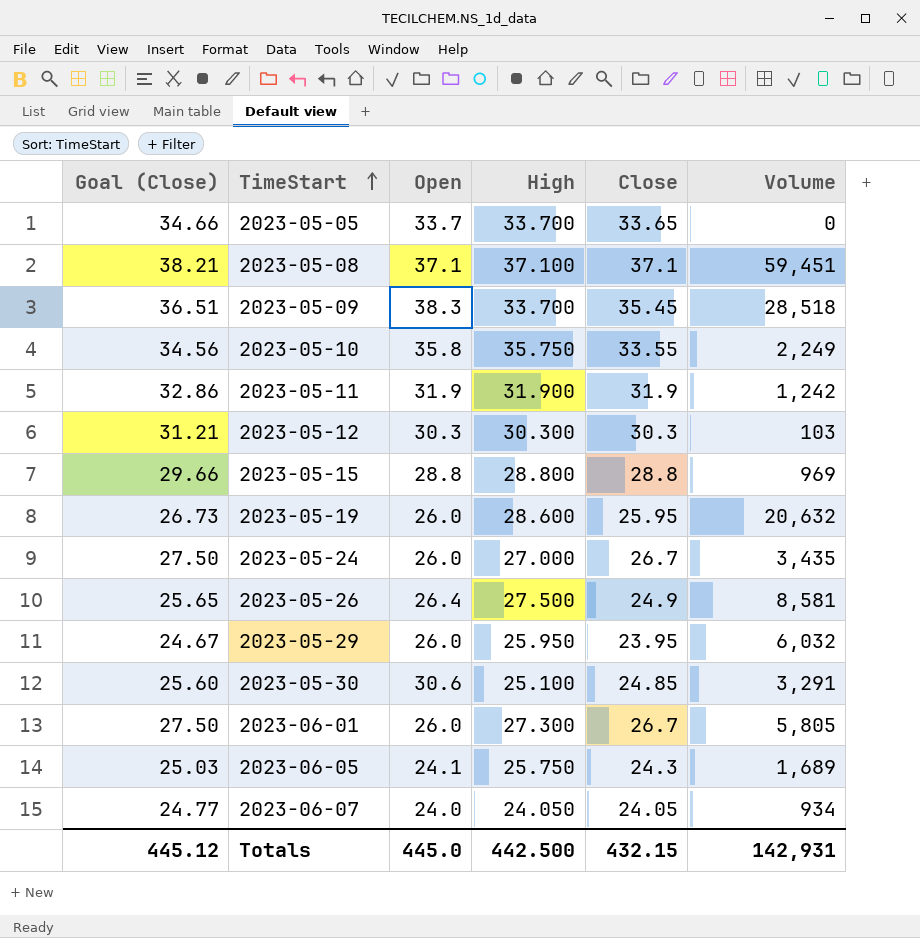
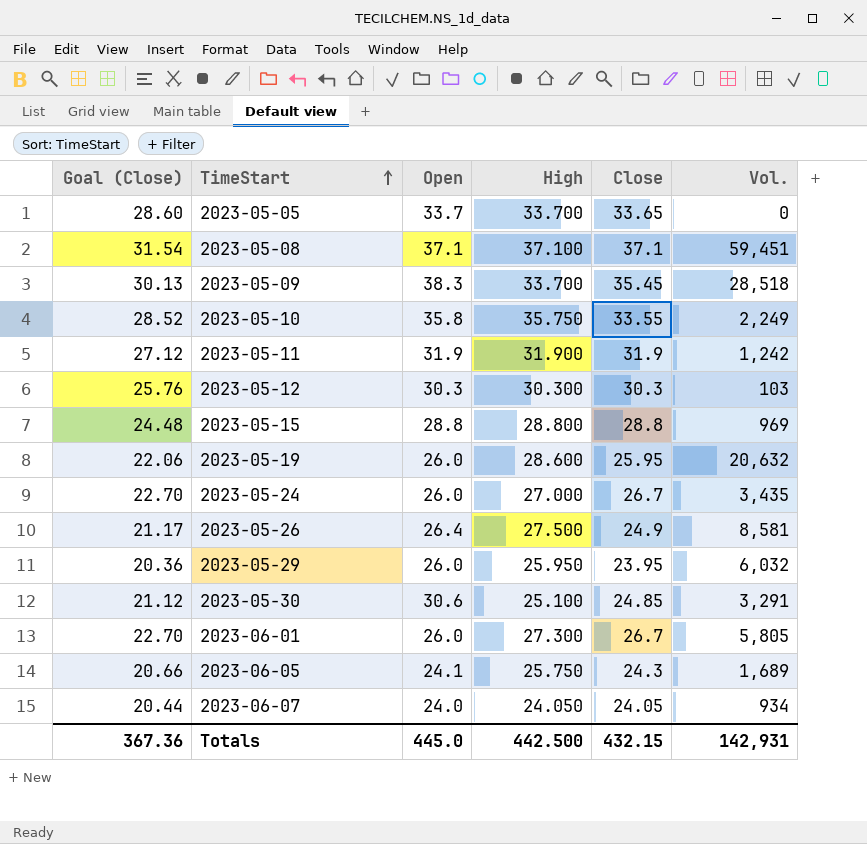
column Goal (Close) | formula: [Close] * 1.03 -> [Close] * 0.85
column name: Volume -> Vol.
Totals | Goal (Close): 445.12 -> 367.36

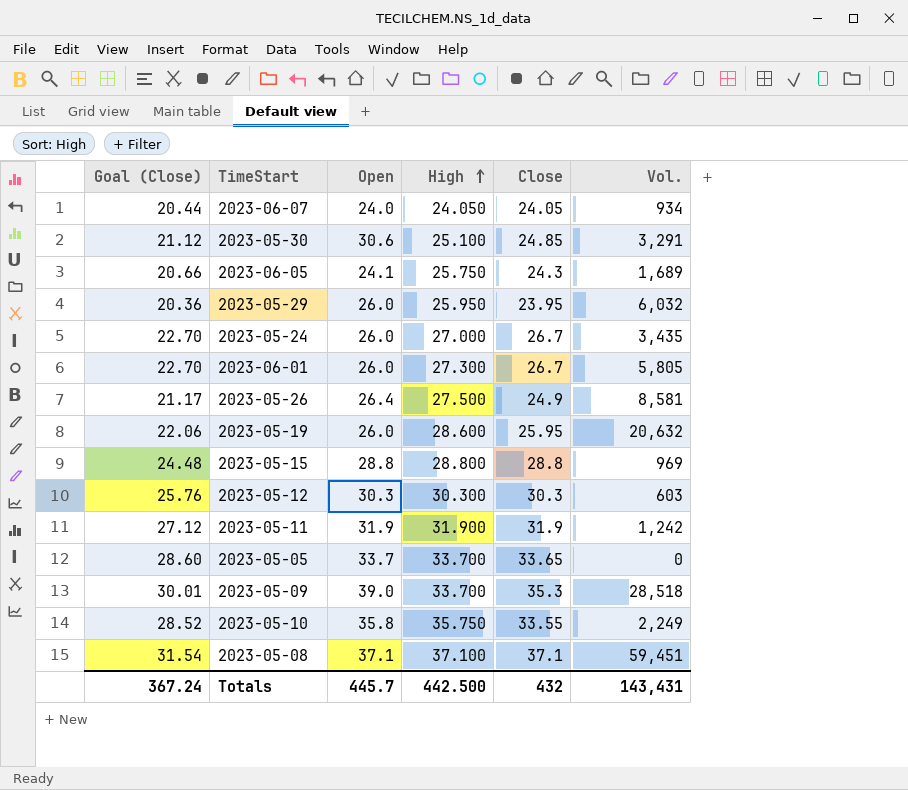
row order: TimeStart ascending -> High ascending
2023-05-12 | Vol.: 103 -> 603
2023-05-09 | Goal (Close): 30.13 -> 30.01
2023-05-09 | Open: 38.3 -> 39.0
2023-05-09 | Close: 35.45 -> 35.3
Totals | Goal (Close): 367.36 -> 367.24
Totals | Open: 445.0 -> 445.7
Totals | Close: 432.15 -> 432
Totals | Vol.: 142,931 -> 143,431

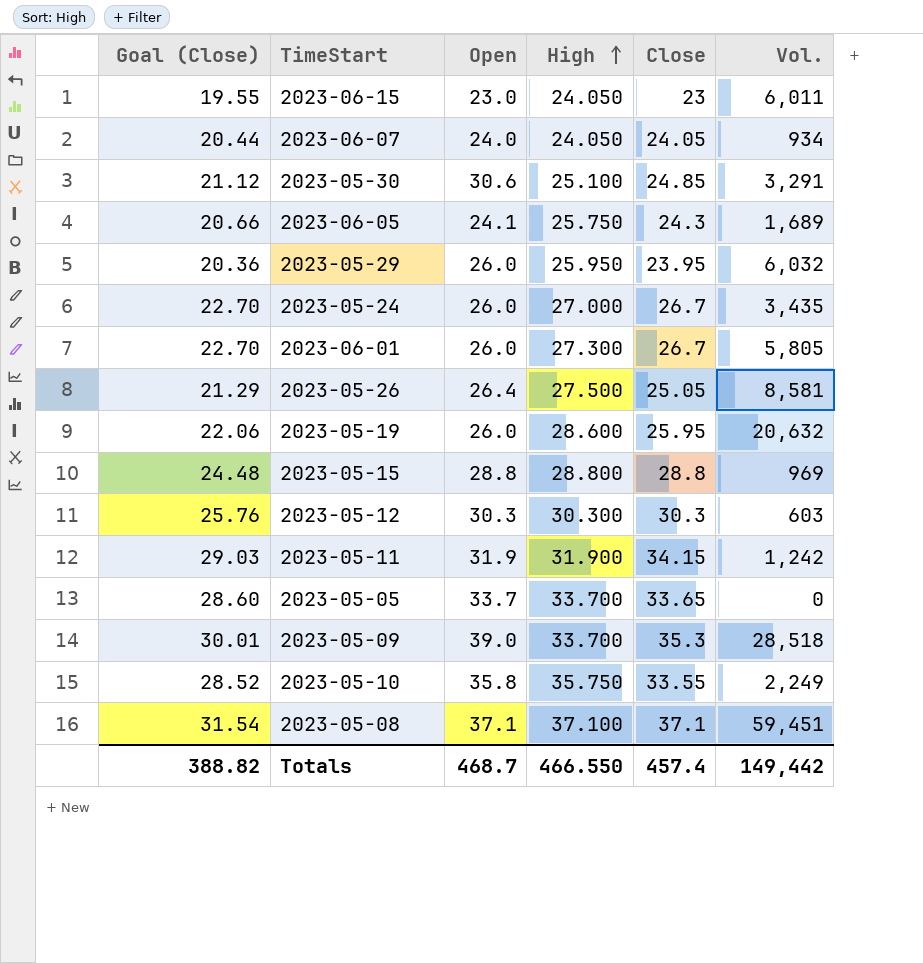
row 2023-06-15: none -> 19.55 | 23.0 | 24.050 | 23 | 6,011
2023-05-26 | Goal (Close): 21.17 -> 21.29
2023-05-26 | Close: 24.9 -> 25.05
2023-05-11 | Goal (Close): 27.12 -> 29.03
2023-05-11 | Close: 31.9 -> 34.15
Totals | Goal (Close): 367.24 -> 388.82
Totals | Open: 445.7 -> 468.7
Totals | High: 442.500 -> 466.550
Totals | Close: 432 -> 457.4
Totals | Vol.: 143,431 -> 149,442

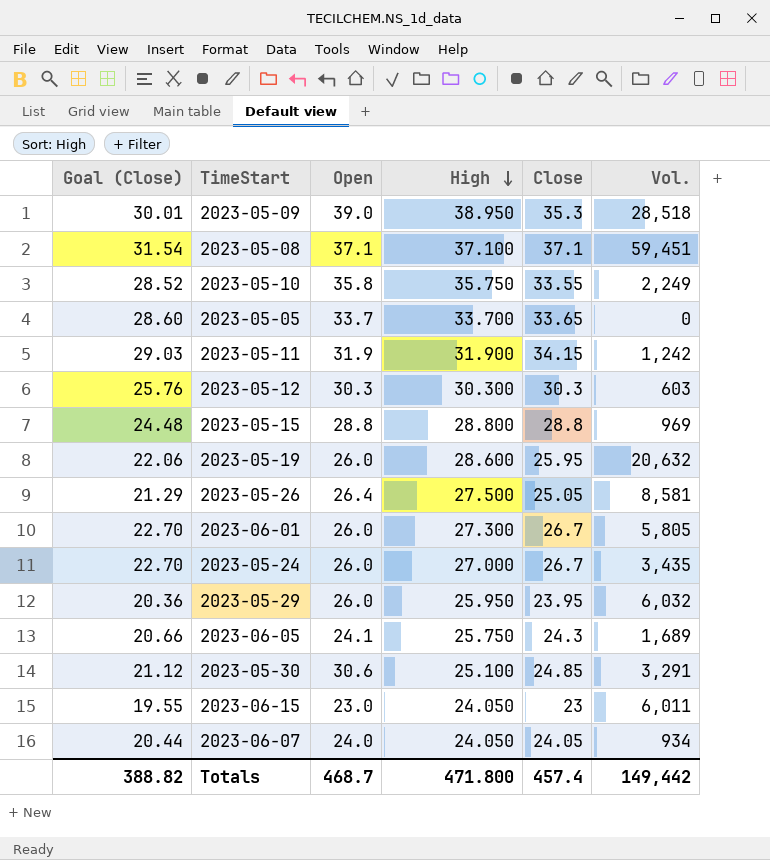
row order: High ascending -> High descending
2023-05-09 | High: 33.700 -> 38.950
Totals | High: 466.550 -> 471.800

